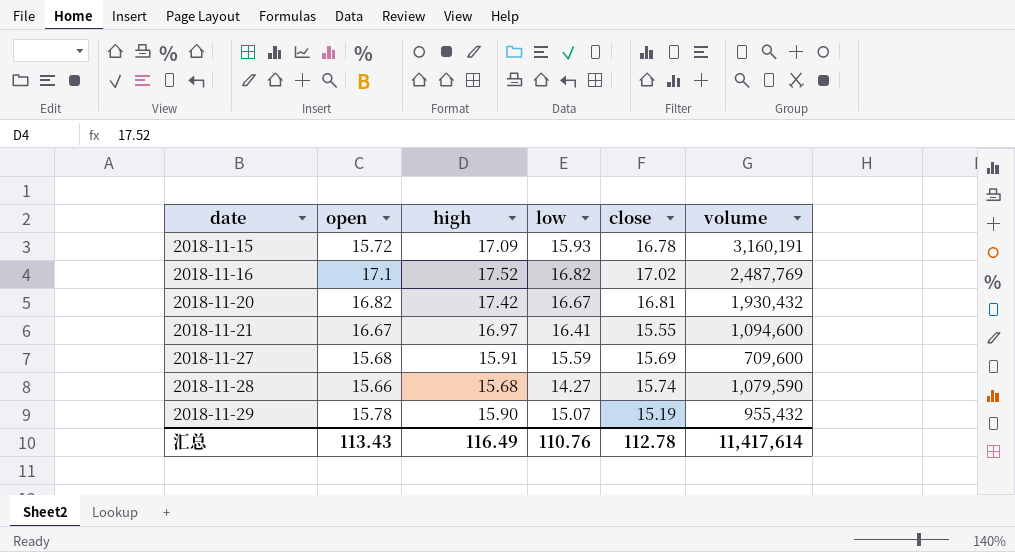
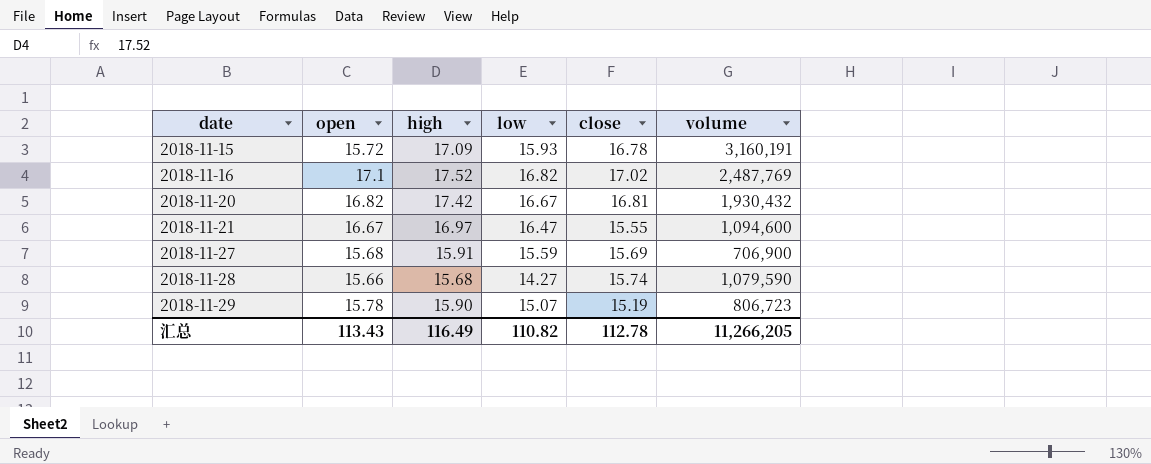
2018-11-21 | low: 16.41 -> 16.47
2018-11-27 | volume: 709,600 -> 706,900
2018-11-29 | volume: 955,432 -> 806,723
汇总 | low: 110.76 -> 110.82
汇总 | volume: 11,417,614 -> 11,266,205

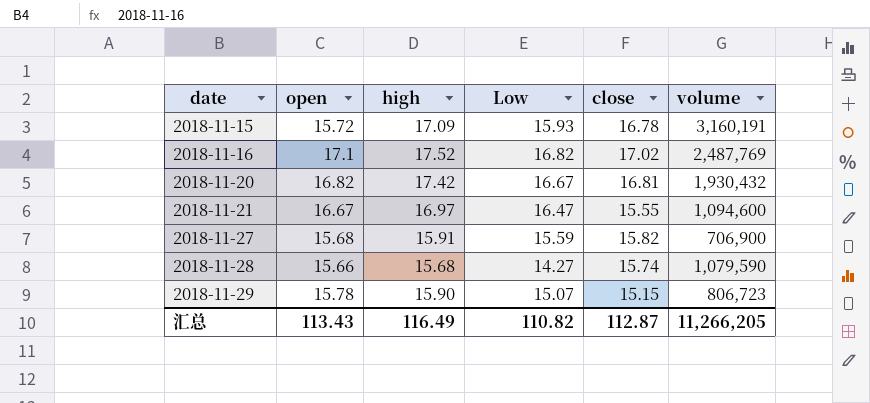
column name: low -> Low
2018-11-27 | close: 15.69 -> 15.82
2018-11-29 | close: 15.19 -> 15.15
汇总 | close: 112.78 -> 112.87

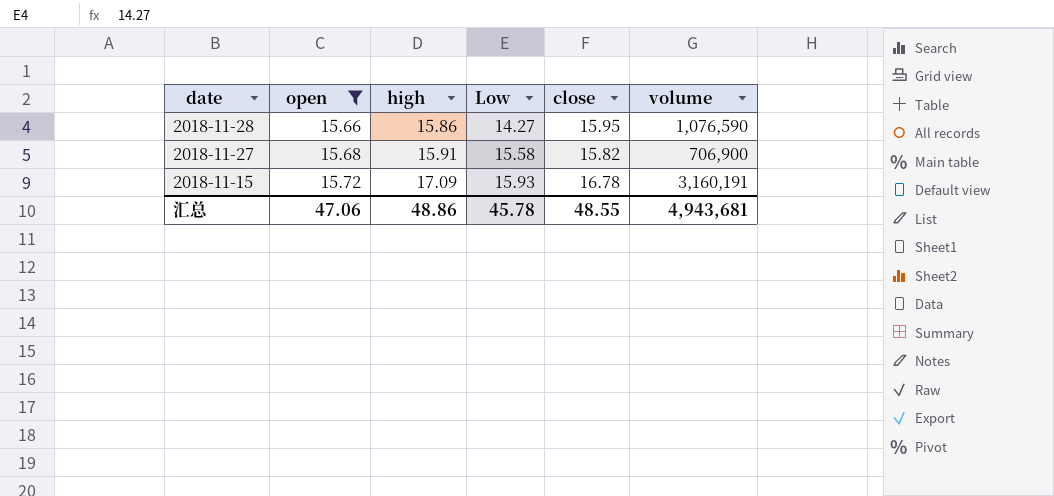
filter: none -> open <= 15.72
row order: date ascending -> date descending
2018-11-28 | high: 15.68 -> 15.86
2018-11-28 | close: 15.74 -> 15.95
2018-11-28 | volume: 1,079,590 -> 1,076,590
2018-11-27 | Low: 15.59 -> 15.58
汇总 | open: 113.43 -> 47.06
汇总 | high: 116.49 -> 48.86
汇总 | Low: 110.82 -> 45.78
汇总 | close: 112.87 -> 48.55
汇总 | volume: 11,266,205 -> 4,943,681

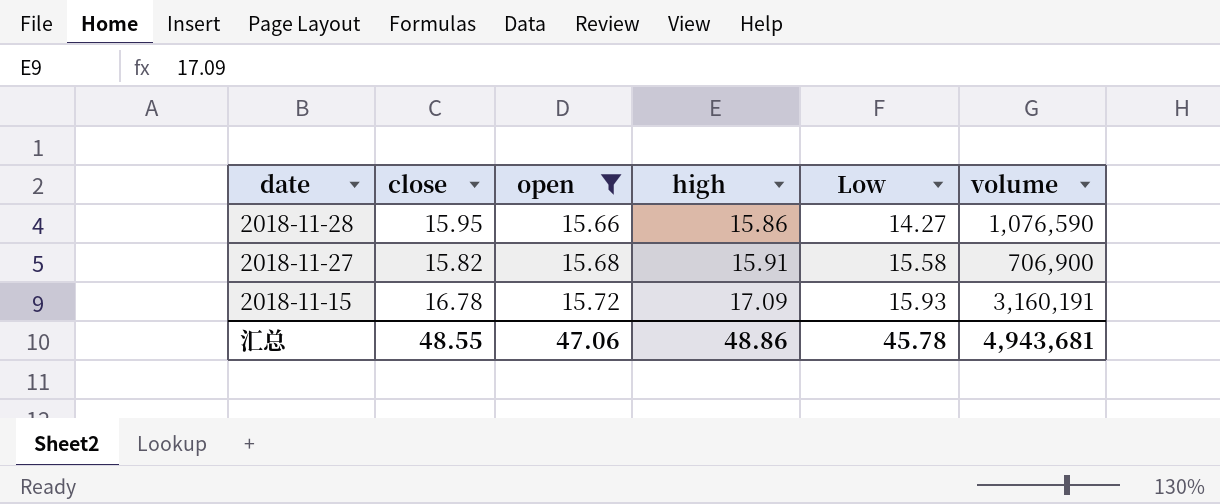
column close | position: 5 -> 2

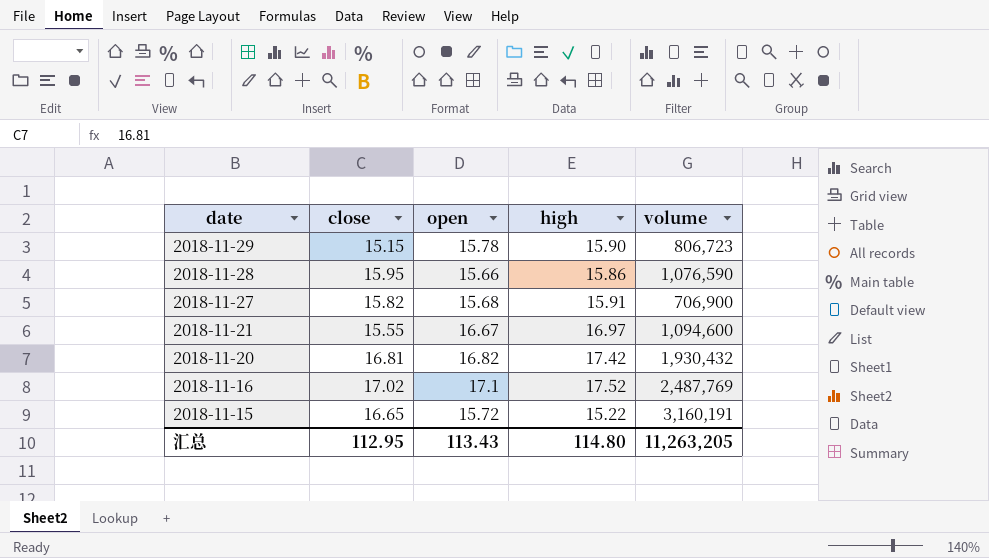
filter: open <= 15.72 -> none
column Low | position: 5 -> none
2018-11-15 | close: 16.78 -> 16.65
2018-11-15 | high: 17.09 -> 15.22
汇总 | close: 48.55 -> 112.95
汇总 | open: 47.06 -> 113.43
汇总 | high: 48.86 -> 114.80
汇总 | volume: 4,943,681 -> 11,263,205

